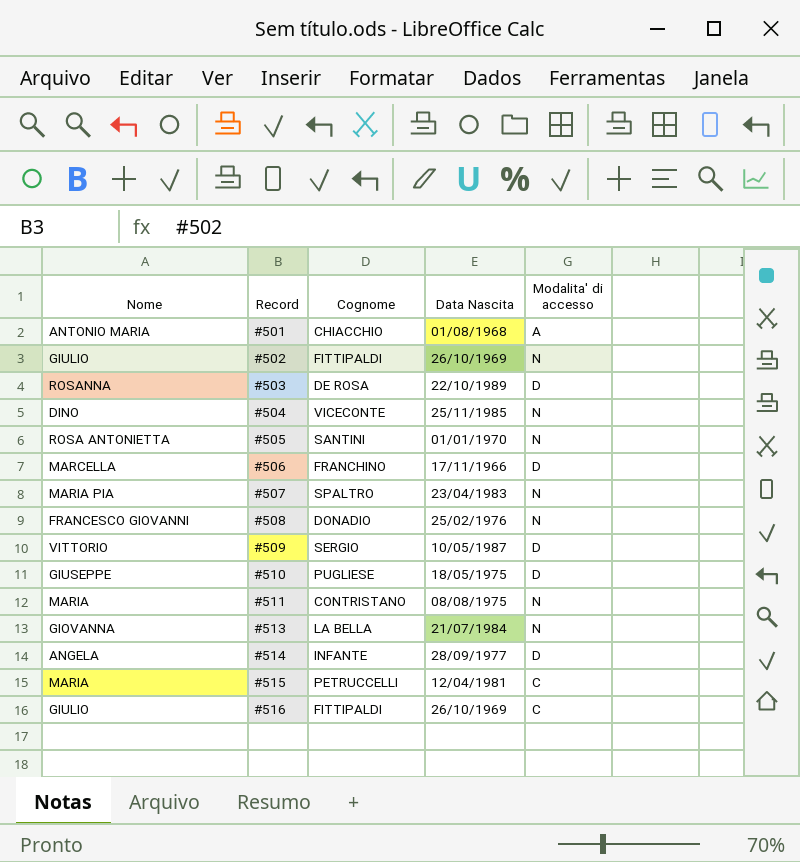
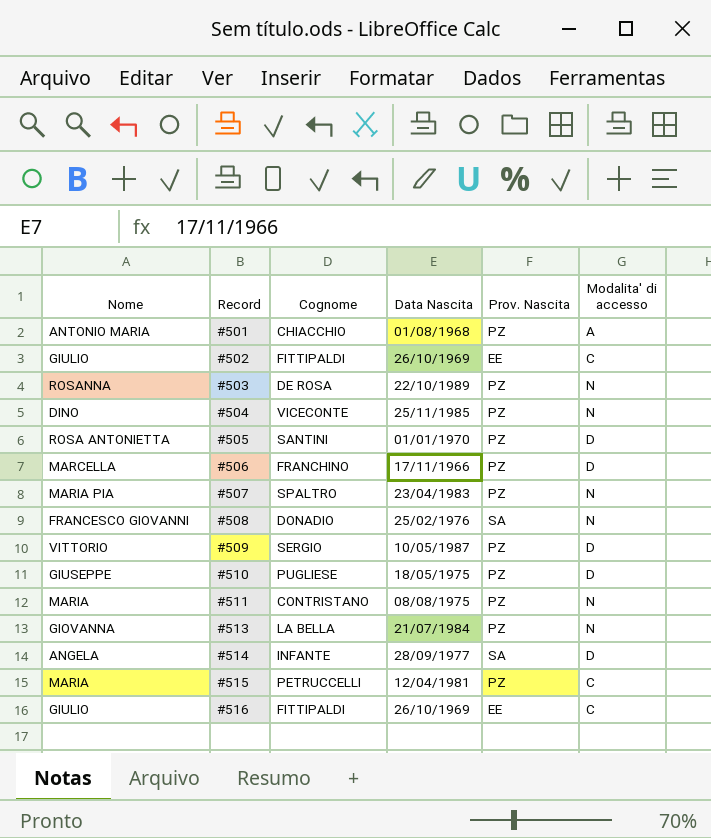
column Prov. Nascita | position: none -> 5
#502 | Modalita' di accesso: N -> C
#503 | Modalita' di accesso: D -> N
#505 | Modalita' di accesso: N -> D

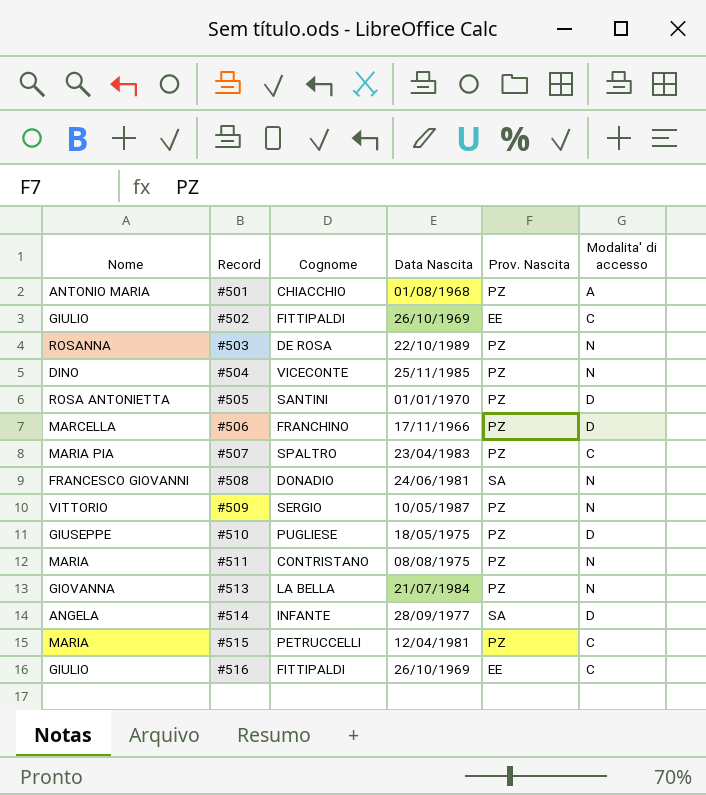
#507 | Modalita' di accesso: N -> C
#508 | Data Nascita: 25/02/1976 -> 24/06/1981
#509 | Modalita' di accesso: D -> N

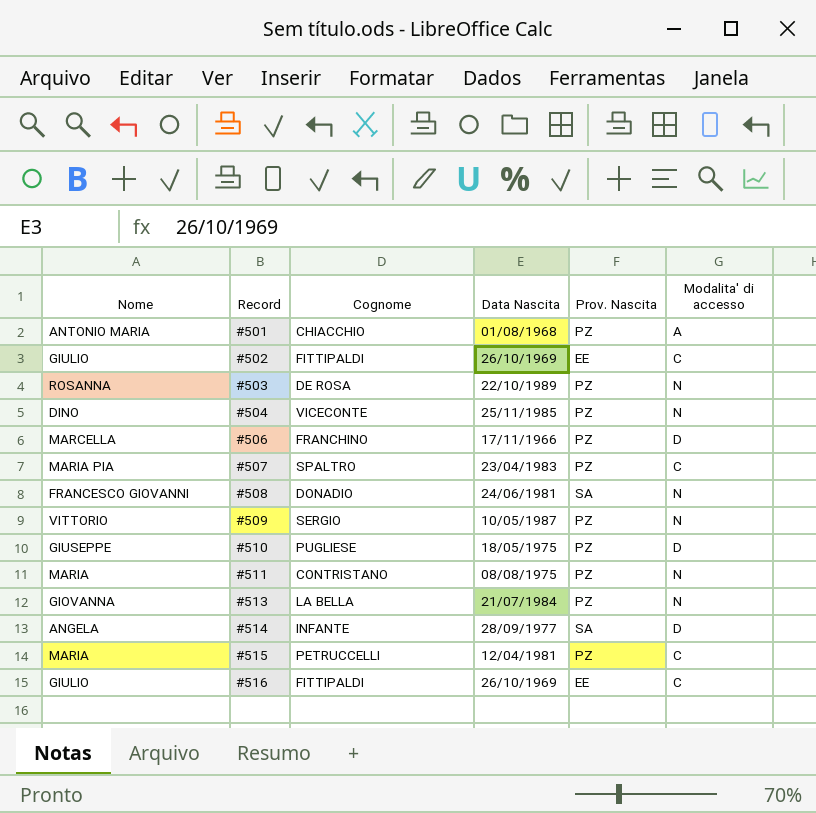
row #505: ROSA ANTONIETTA | SANTINI | 01/01/1970 | PZ | D -> none

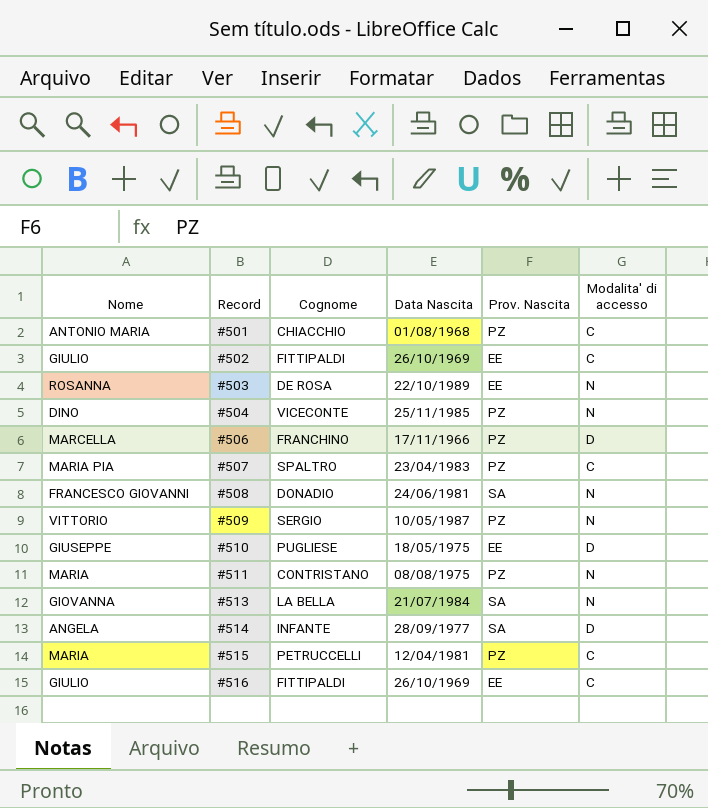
#501 | Modalita' di accesso: A -> C
#503 | Prov. Nascita: PZ -> EE
#510 | Prov. Nascita: PZ -> EE
#513 | Prov. Nascita: PZ -> SA

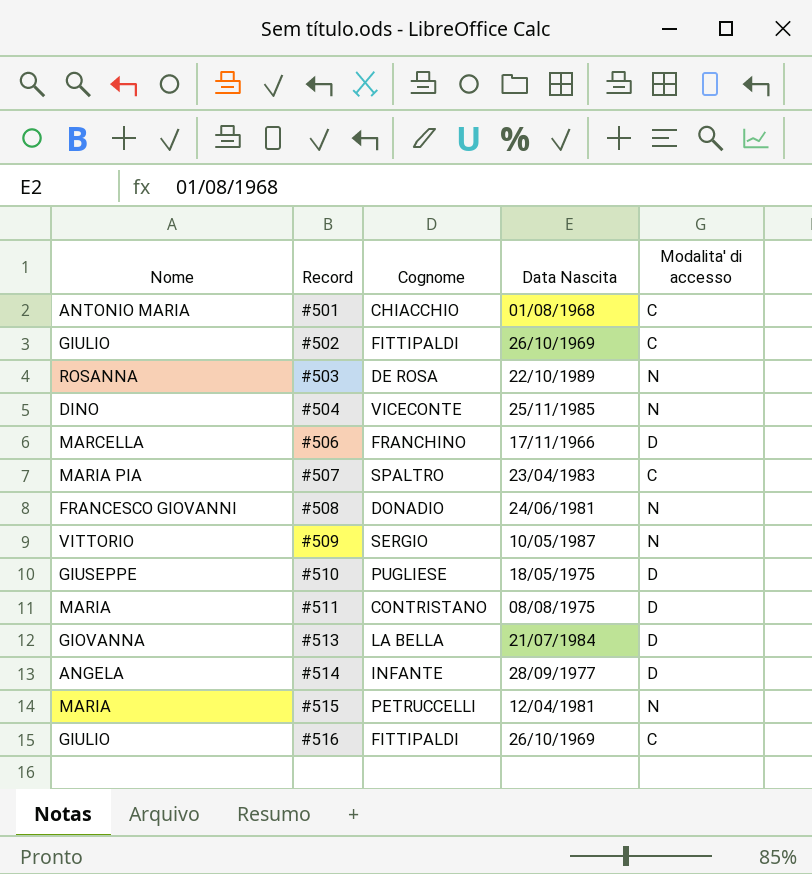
column Prov. Nascita | position: 5 -> none
#511 | Modalita' di accesso: N -> D
#513 | Modalita' di accesso: N -> D
#515 | Modalita' di accesso: C -> N

